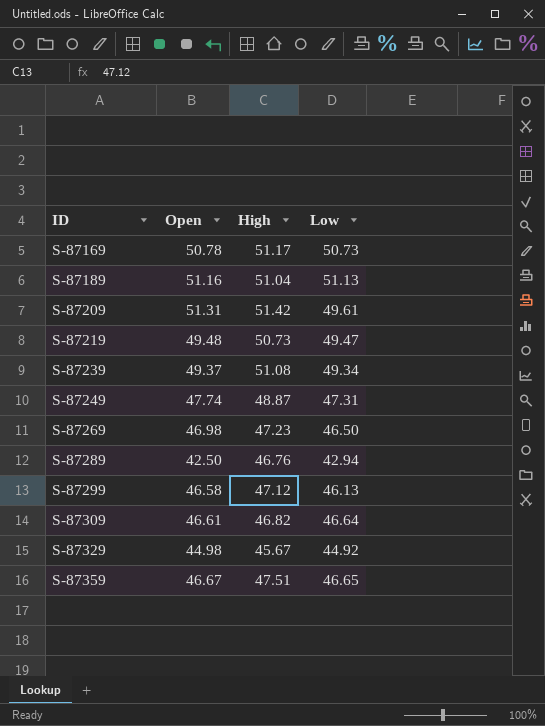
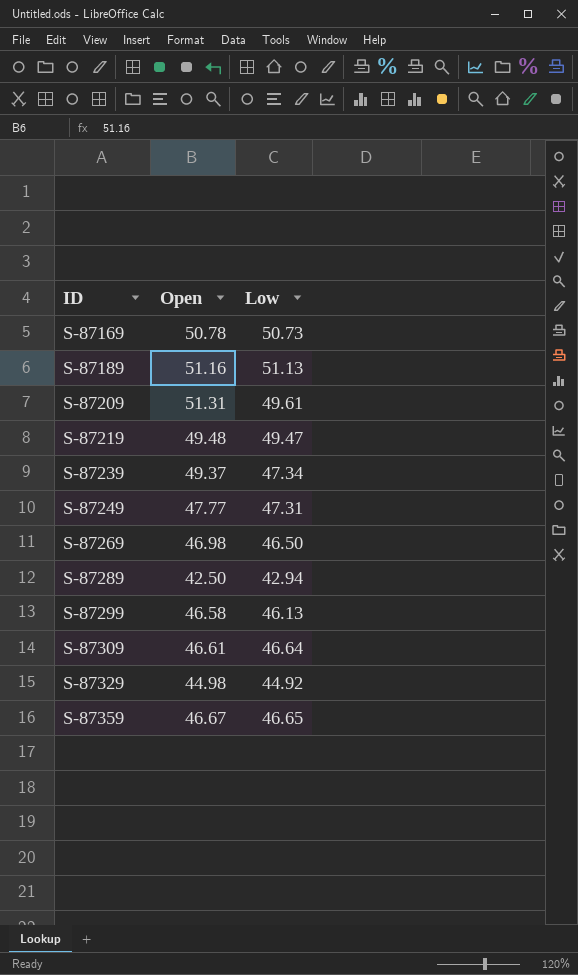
column High | position: 3 -> none
S-87239 | Low: 49.34 -> 47.34
S-87249 | Open: 47.74 -> 47.77

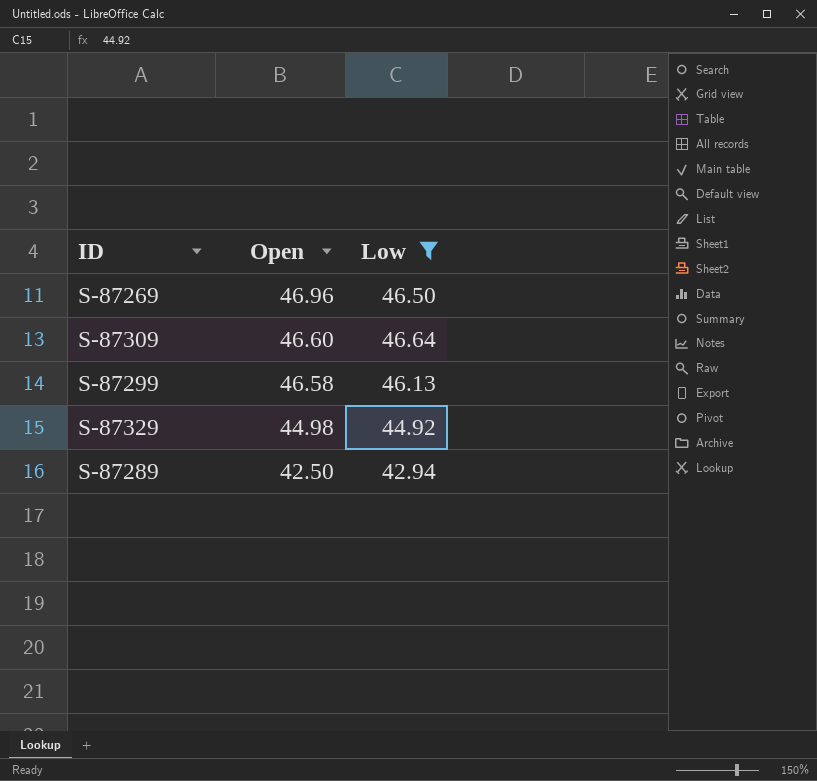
filter: none -> Low <= 46.64
row order: ID ascending -> Open descending
S-87269 | Open: 46.98 -> 46.96
S-87309 | Open: 46.61 -> 46.60

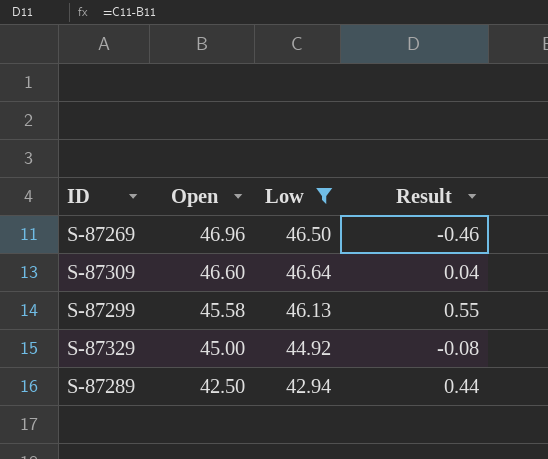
column Result | formula: none -> [Low] - [Open]
S-87299 | Open: 46.58 -> 45.58
S-87329 | Open: 44.98 -> 45.00

